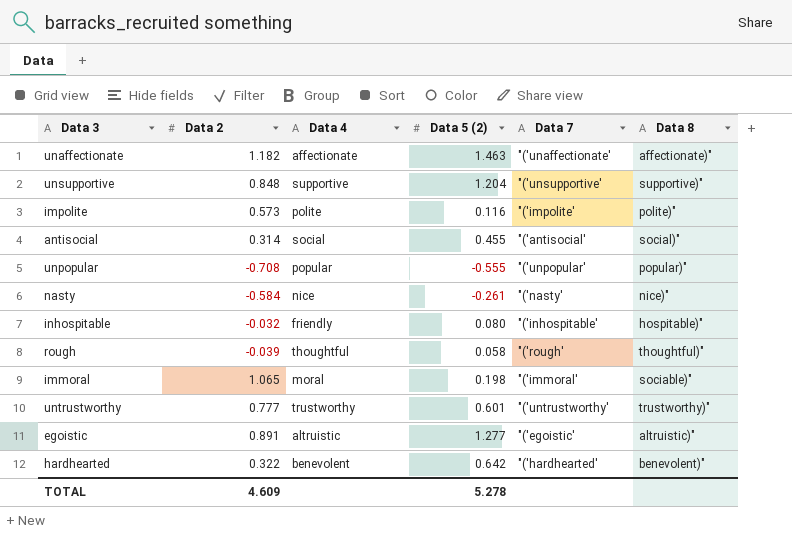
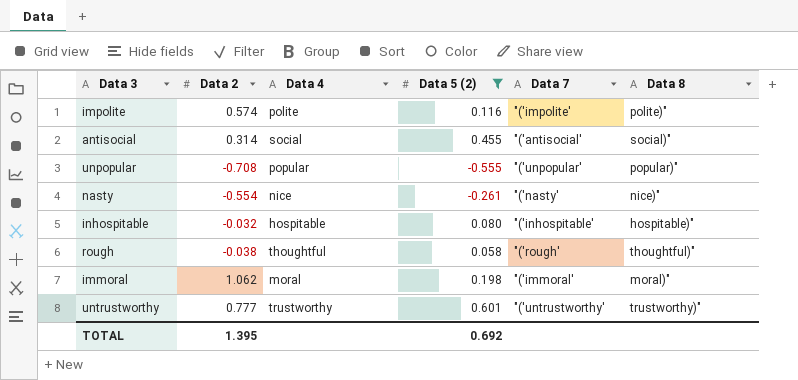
filter: none -> Data 5 (2) <= 0.601
impolite | Data 2: 0.573 -> 0.574
nasty | Data 2: -0.584 -> -0.554
inhospitable | Data 4: friendly -> hospitable
rough | Data 2: -0.039 -> -0.038
immoral | Data 2: 1.065 -> 1.062
immoral | Data 8: sociable)" -> moral)"
TOTAL | Data 2: 4.609 -> 1.395
TOTAL | Data 5 (2): 5.278 -> 0.692

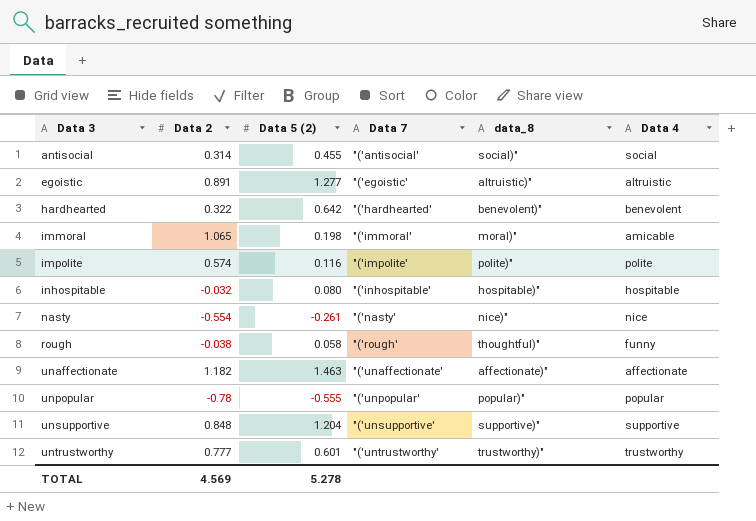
filter: Data 5 (2) <= 0.601 -> none
row order: none -> Data 3 ascending
column name: Data 8 -> data_8
column Data 4 | position: 3 -> 6
immoral | Data 2: 1.062 -> 1.065
immoral | Data 4: moral -> amicable
rough | Data 4: thoughtful -> funny
unpopular | Data 2: -0.708 -> -0.78
TOTAL | Data 2: 1.395 -> 4.569
TOTAL | Data 5 (2): 0.692 -> 5.278

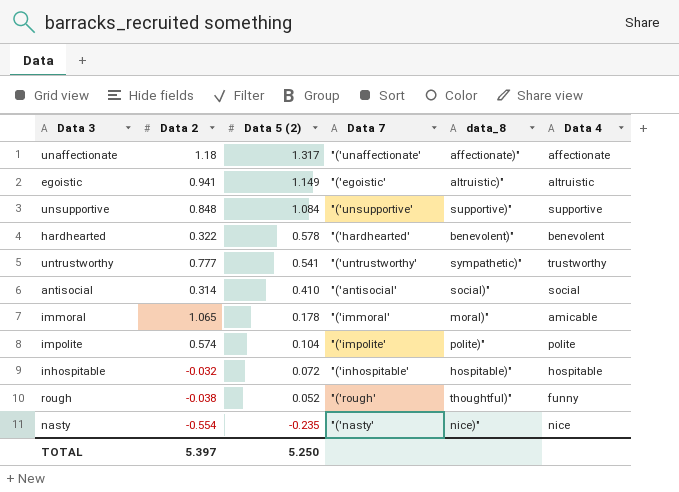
row order: Data 3 ascending -> Data 5 (2) descending
row unpopular: -0.78 | -0.555 | "('unpopular' | popular)" | popular -> none
unaffectionate | Data 2: 1.182 -> 1.18
unaffectionate | Data 5 (2): 1.463 -> 1.317
egoistic | Data 2: 0.891 -> 0.941
egoistic | Data 5 (2): 1.277 -> 1.149
unsupportive | Data 5 (2): 1.204 -> 1.084
hardhearted | Data 5 (2): 0.642 -> 0.578
untrustworthy | Data 5 (2): 0.601 -> 0.541
untrustworthy | data_8: trustworthy)" -> sympathetic)"
antisocial | Data 5 (2): 0.455 -> 0.410
immoral | Data 5 (2): 0.198 -> 0.178
impolite | Data 5 (2): 0.116 -> 0.104
inhospitable | Data 5 (2): 0.080 -> 0.072
rough | Data 5 (2): 0.058 -> 0.052
nasty | Data 5 (2): -0.261 -> -0.235
TOTAL | Data 2: 4.569 -> 5.397
TOTAL | Data 5 (2): 5.278 -> 5.250

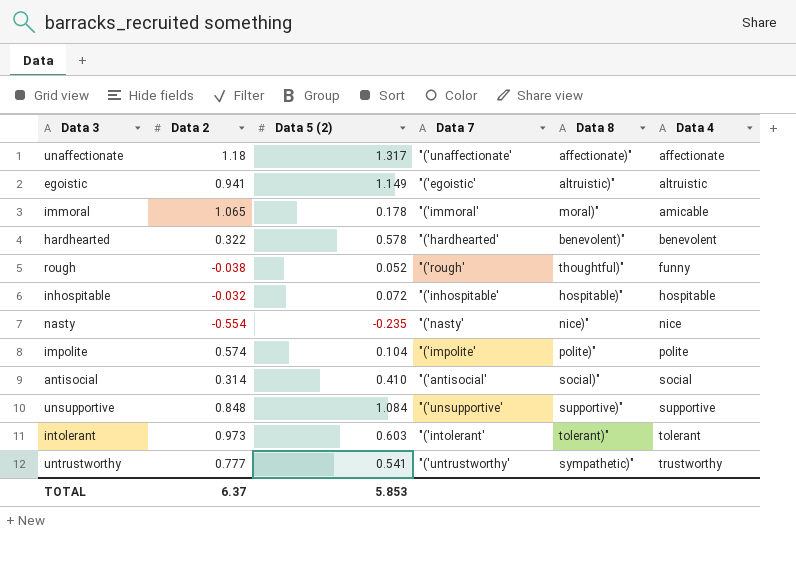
row order: Data 5 (2) descending -> Data 4 ascending
column name: data_8 -> Data 8
row intolerant: none -> 0.973 | 0.603 | "('intolerant' | tolerant)" | tolerant
TOTAL | Data 2: 5.397 -> 6.37
TOTAL | Data 5 (2): 5.250 -> 5.853

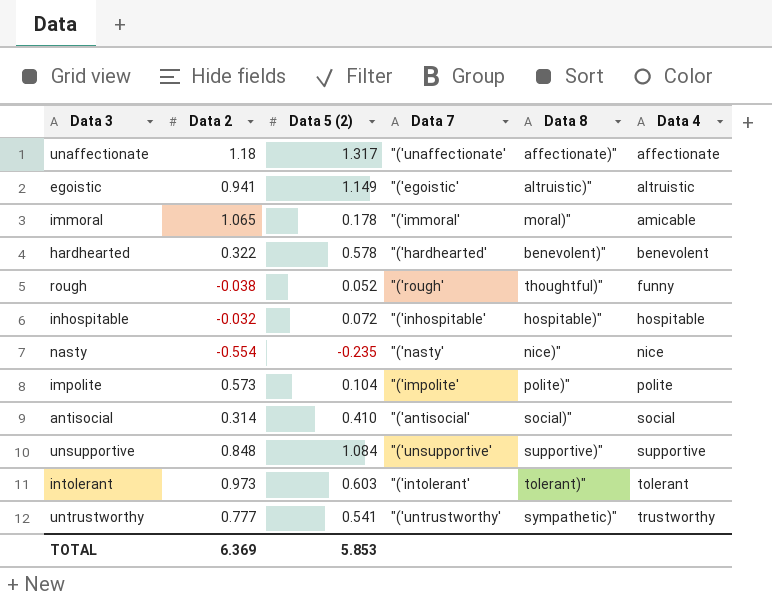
impolite | Data 2: 0.574 -> 0.573
TOTAL | Data 2: 6.37 -> 6.369

